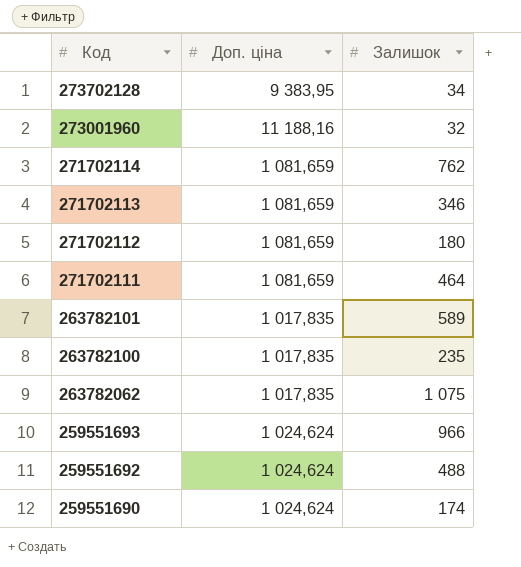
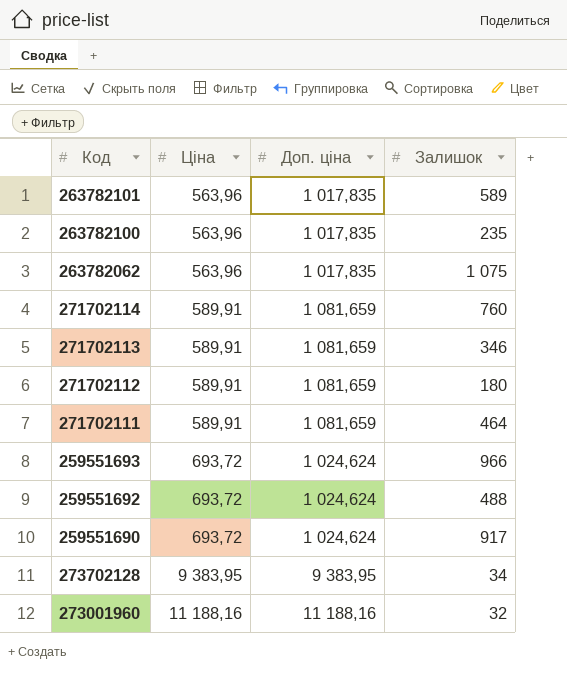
row order: Код descending -> Ціна ascending
column Ціна | position: none -> 2
271702114 | Залишок: 762 -> 760
259551690 | Залишок: 174 -> 917

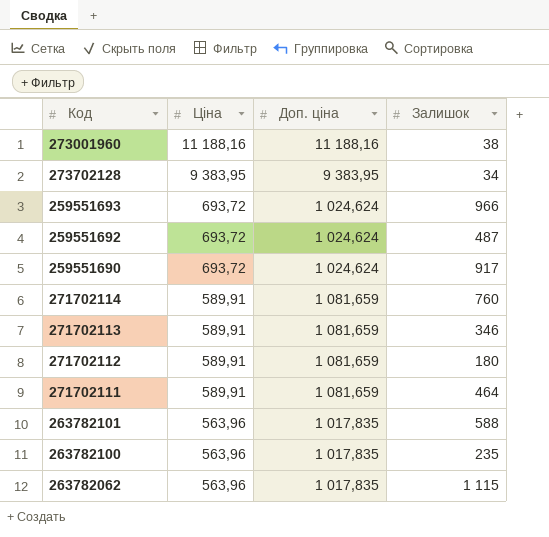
row order: Ціна ascending -> Ціна descending
273001960 | Залишок: 32 -> 38
259551692 | Залишок: 488 -> 487
263782101 | Залишок: 589 -> 588
263782062 | Залишок: 1 075 -> 1 115

